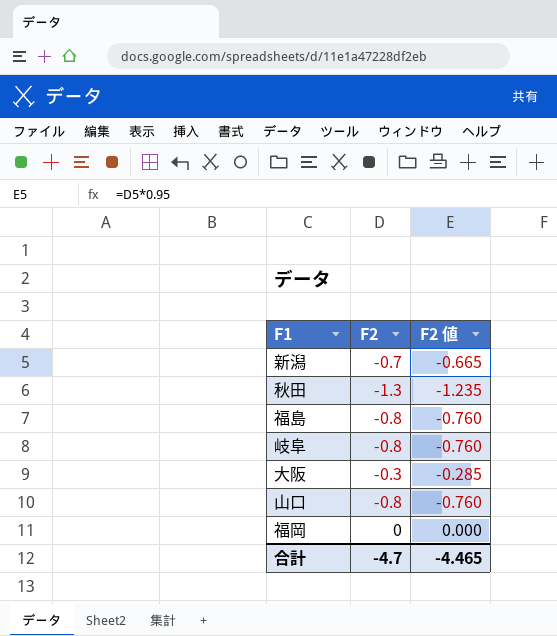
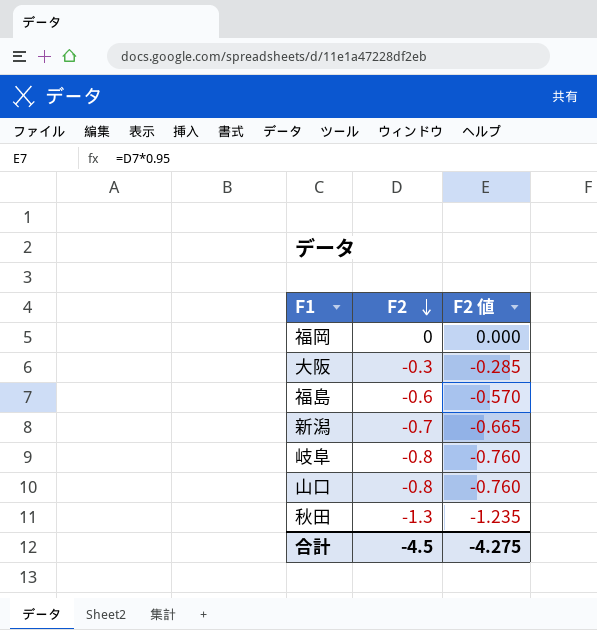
row order: none -> F2 descending
福島 | F2: -0.8 -> -0.6
福島 | F2 値: -0.760 -> -0.570
合計 | F2: -4.7 -> -4.5
合計 | F2 値: -4.465 -> -4.275

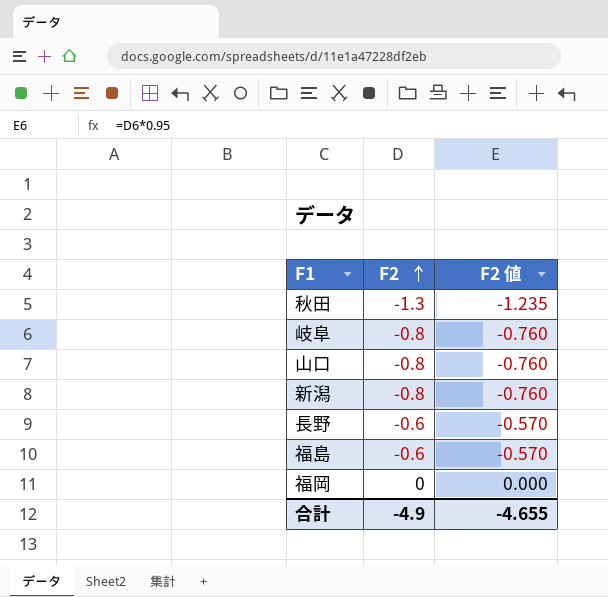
row order: F2 descending -> F2 ascending
row 大阪: -0.3 | -0.285 -> none
新潟 | F2: -0.7 -> -0.8
新潟 | F2 値: -0.665 -> -0.760
row 長野: none -> -0.6 | -0.570
合計 | F2: -4.5 -> -4.9
合計 | F2 値: -4.275 -> -4.655

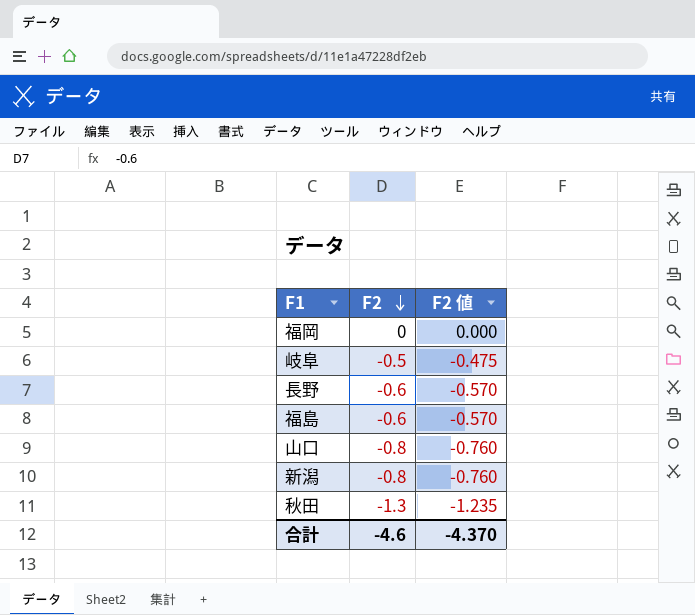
row order: F2 ascending -> F2 descending
岐阜 | F2: -0.8 -> -0.5
岐阜 | F2 値: -0.760 -> -0.475
合計 | F2: -4.9 -> -4.6
合計 | F2 値: -4.655 -> -4.370

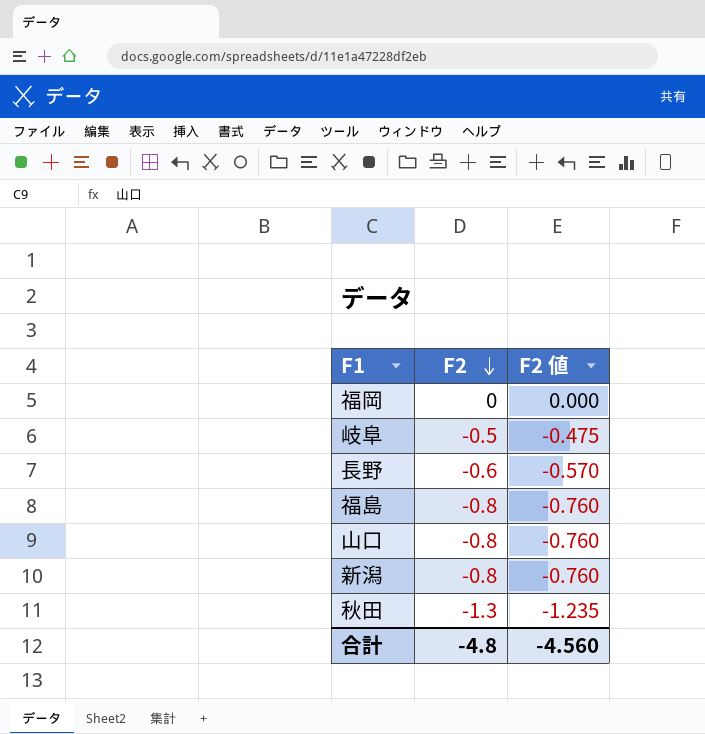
福島 | F2: -0.6 -> -0.8
福島 | F2 値: -0.570 -> -0.760
合計 | F2: -4.6 -> -4.8
合計 | F2 値: -4.370 -> -4.560

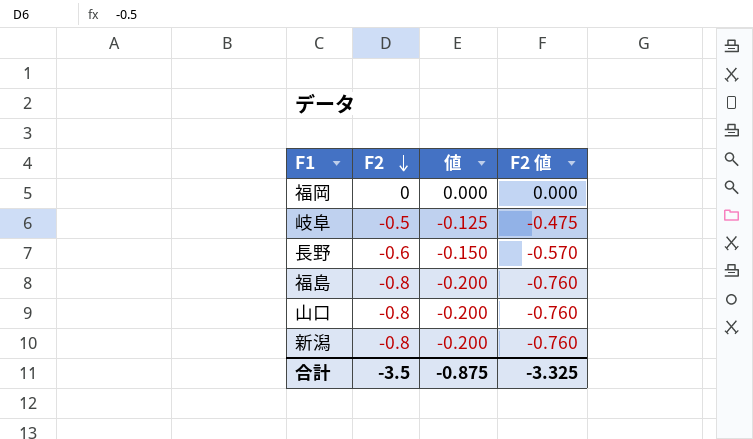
column 値 | formula: none -> [F2] * 0.25
row 秋田: -1.3 | -1.235 -> none
合計 | F2: -4.8 -> -3.5
合計 | F2 値: -4.560 -> -3.325

